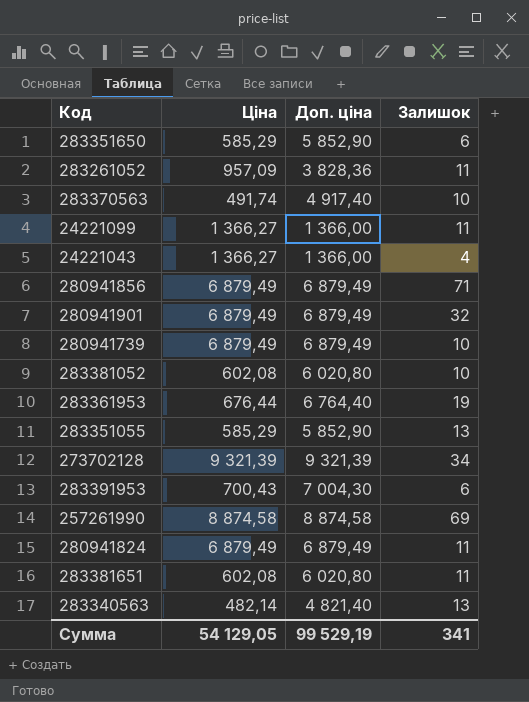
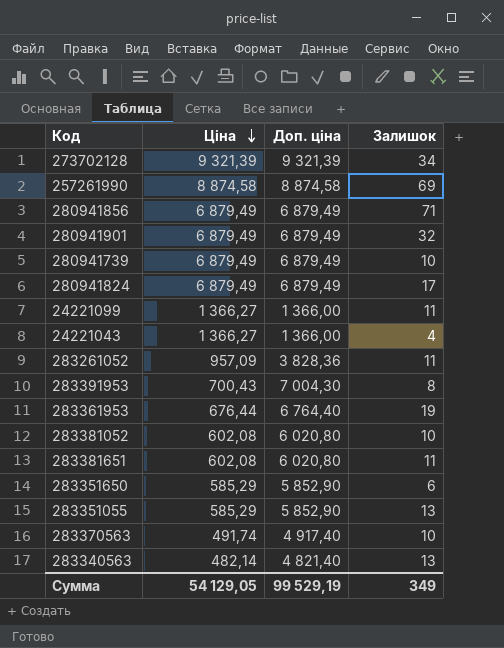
row order: none -> Ціна descending
280941824 | Залишок: 11 -> 17
283391953 | Залишок: 6 -> 8
Сумма | Залишок: 341 -> 349

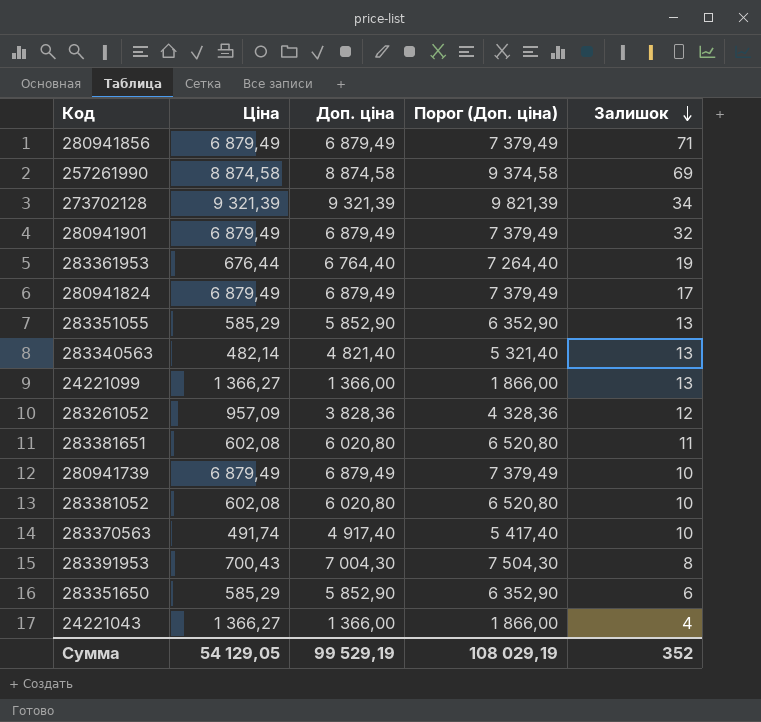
row order: Ціна descending -> Залишок descending
column Порог (Доп. ціна) | formula: none -> [Доп. ціна] + 500
24221099 | Залишок: 11 -> 13
283261052 | Залишок: 11 -> 12
Сумма | Залишок: 349 -> 352

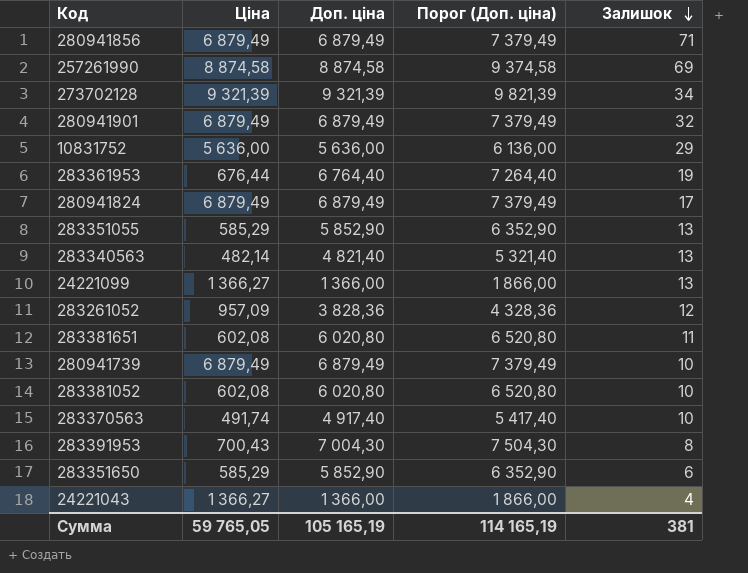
row 10831752: none -> 5 636,00 | 5 636,00 | 6 136,00 | 29
Сумма | Ціна: 54 129,05 -> 59 765,05
Сумма | Доп. ціна: 99 529,19 -> 105 165,19
Сумма | Порог (Доп. ціна): 108 029,19 -> 114 165,19
Сумма | Залишок: 352 -> 381

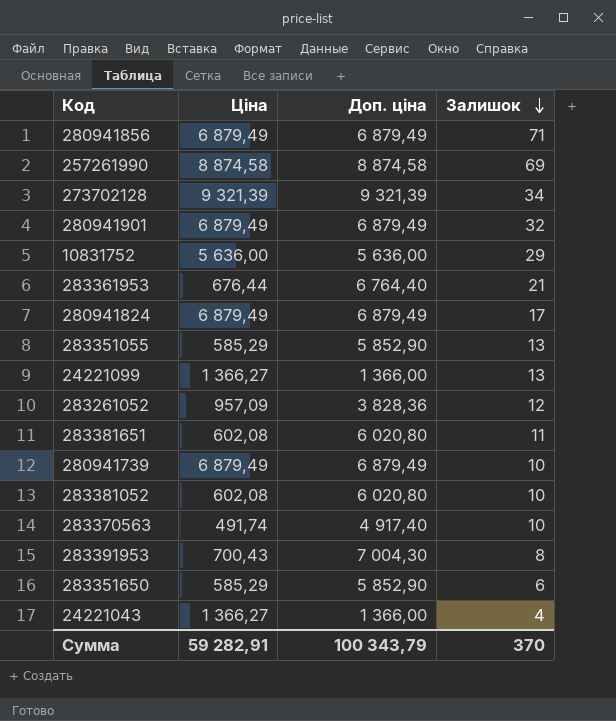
column Порог (Доп. ціна) | formula: [Доп. ціна] + 500 -> none
row 283340563: 482,14 | 4 821,40 | 5 321,40 | 13 -> none
283361953 | Залишок: 19 -> 21
Сумма | Ціна: 59 765,05 -> 59 282,91
Сумма | Доп. ціна: 105 165,19 -> 100 343,79
Сумма | Залишок: 381 -> 370

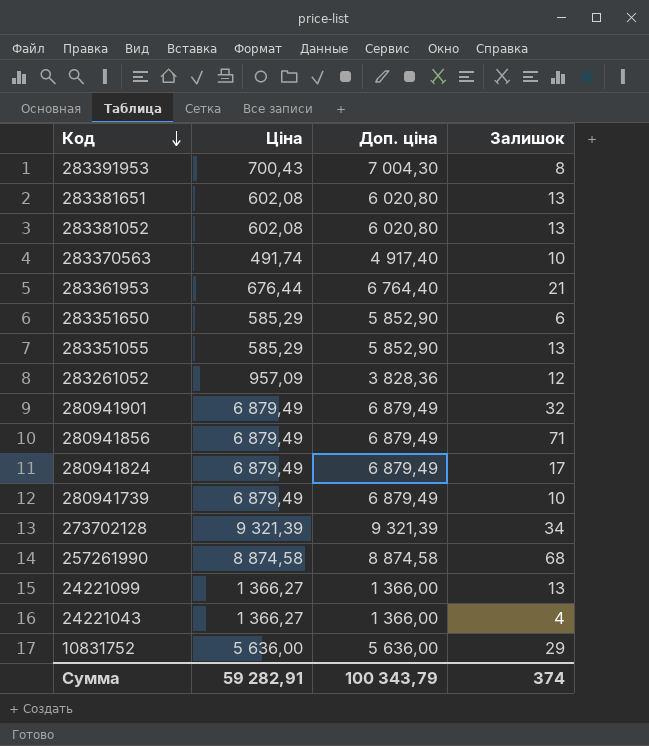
row order: Залишок descending -> Код descending
283381651 | Залишок: 11 -> 13
283381052 | Залишок: 10 -> 13
257261990 | Залишок: 69 -> 68
Сумма | Залишок: 370 -> 374

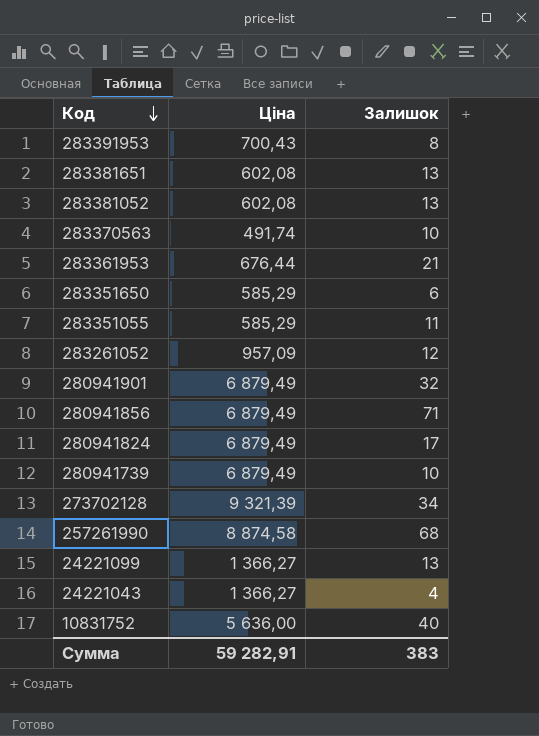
column Доп. ціна | position: 3 -> none
283351055 | Залишок: 13 -> 11
10831752 | Залишок: 29 -> 40
Сумма | Залишок: 374 -> 383

